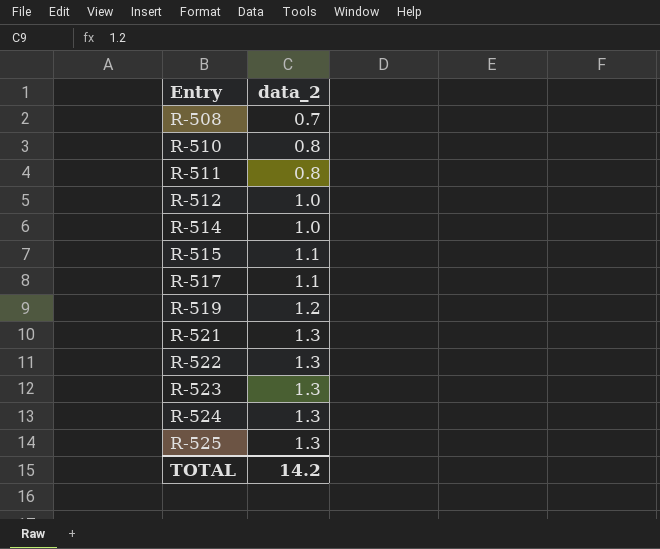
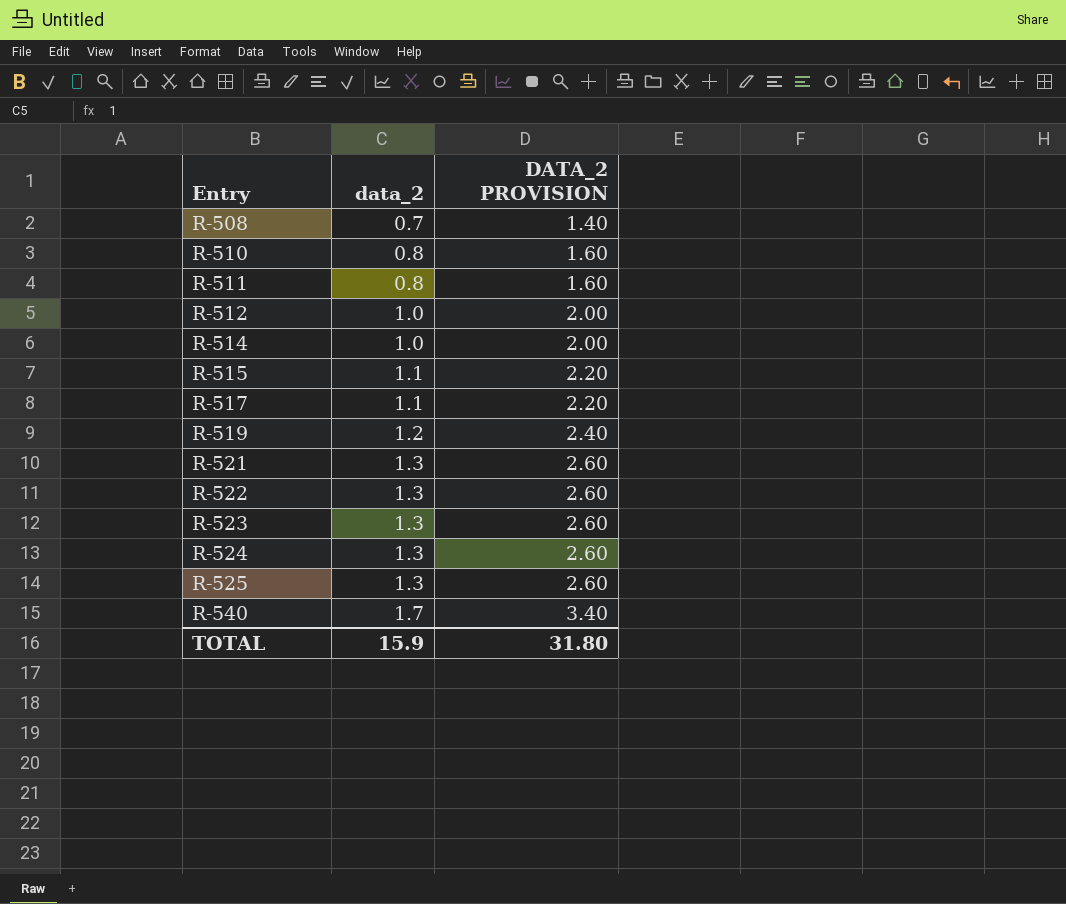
column DATA_2 PROVISION | formula: none -> [data_2] * 2
row R-540: none -> 1.7 | 3.40
TOTAL | data_2: 14.2 -> 15.9

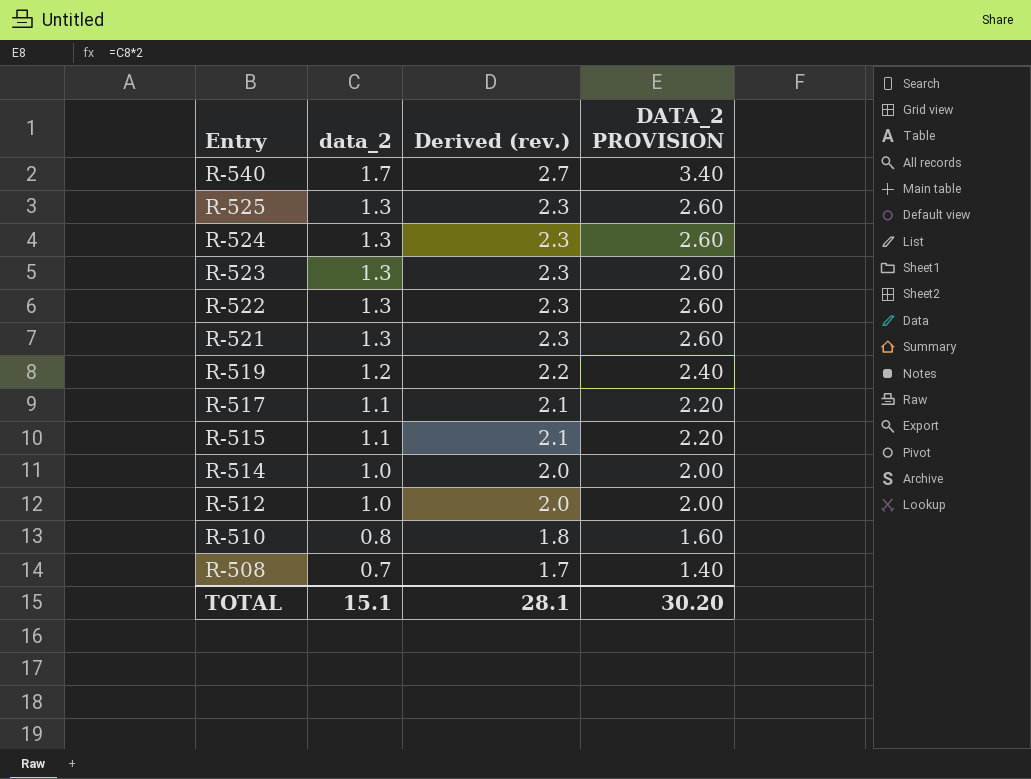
row order: Entry ascending -> Entry descending
column Derived (rev.) | formula: none -> [data_2] + 1
row R-511: 0.8 | 1.60 -> none
TOTAL | data_2: 15.9 -> 15.1
TOTAL | DATA_2 PROVISION: 31.80 -> 30.20

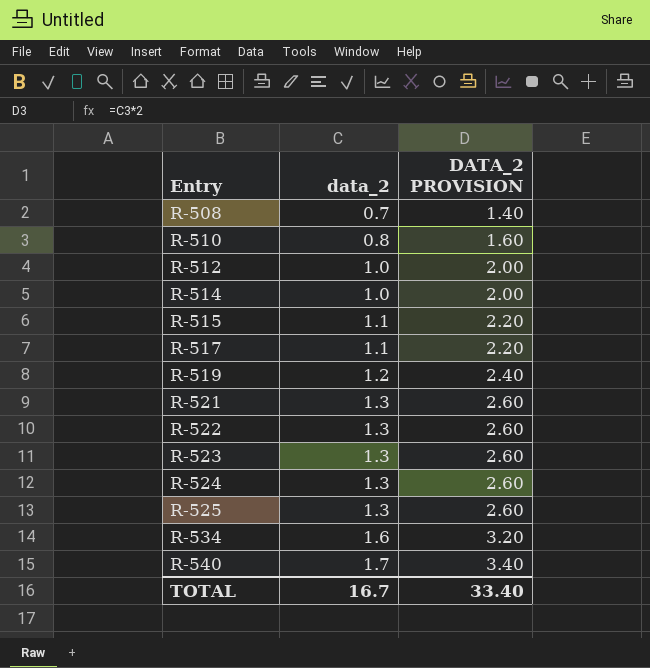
row order: Entry descending -> Entry ascending
column Derived (rev.) | formula: [data_2] + 1 -> none
row R-534: none -> 1.6 | 3.20
TOTAL | data_2: 15.1 -> 16.7
TOTAL | DATA_2 PROVISION: 30.20 -> 33.40

